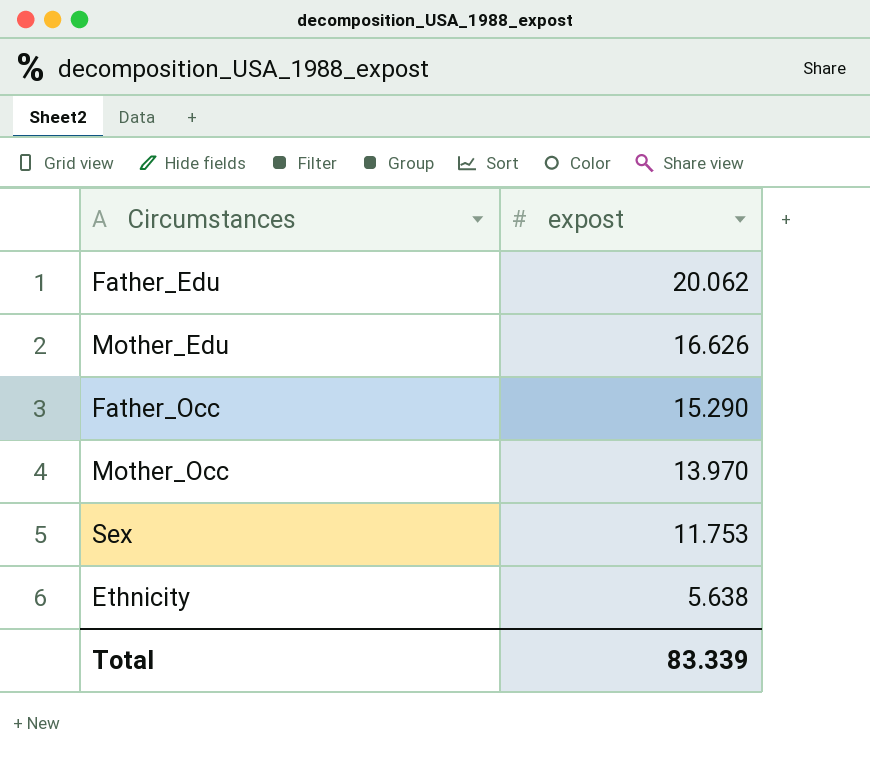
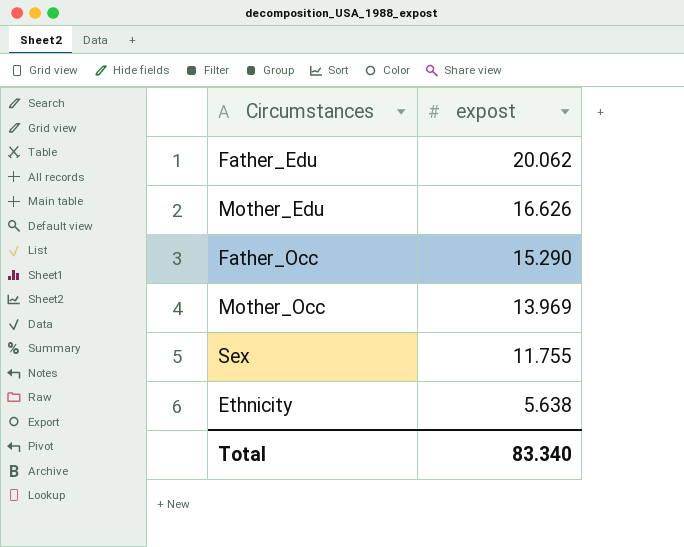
Mother_Occ | expost: 13.970 -> 13.969
Sex | expost: 11.753 -> 11.755
Total | expost: 83.339 -> 83.340

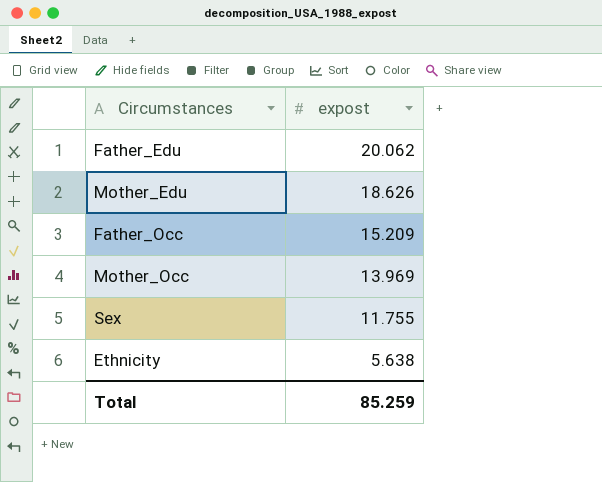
Mother_Edu | expost: 16.626 -> 18.626
Father_Occ | expost: 15.290 -> 15.209
Total | expost: 83.340 -> 85.259

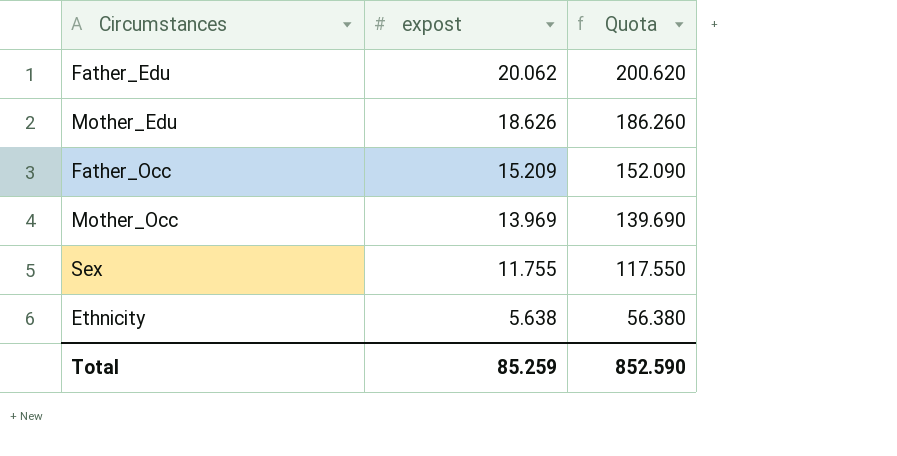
column Quota | formula: none -> [expost] * 10

